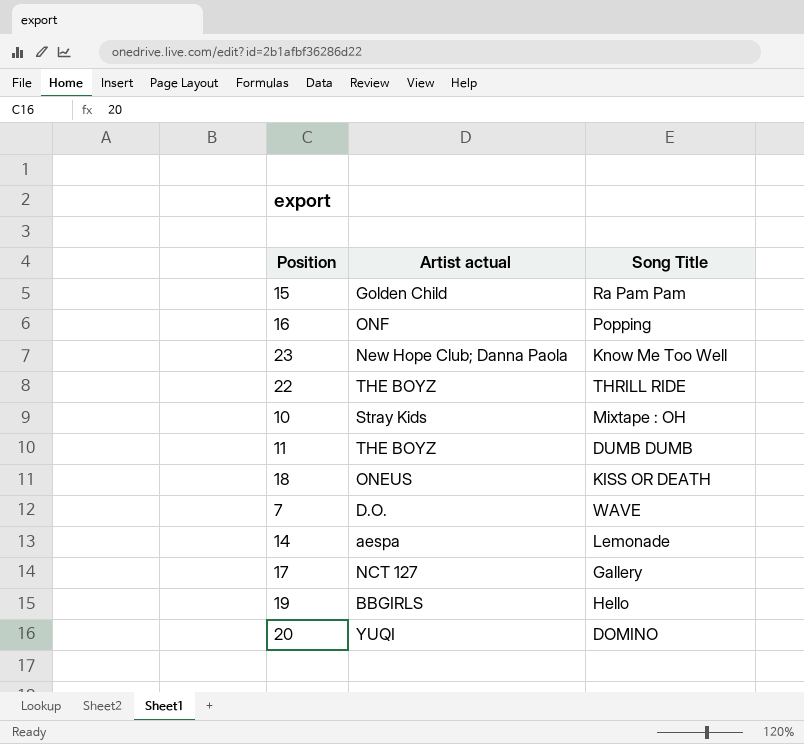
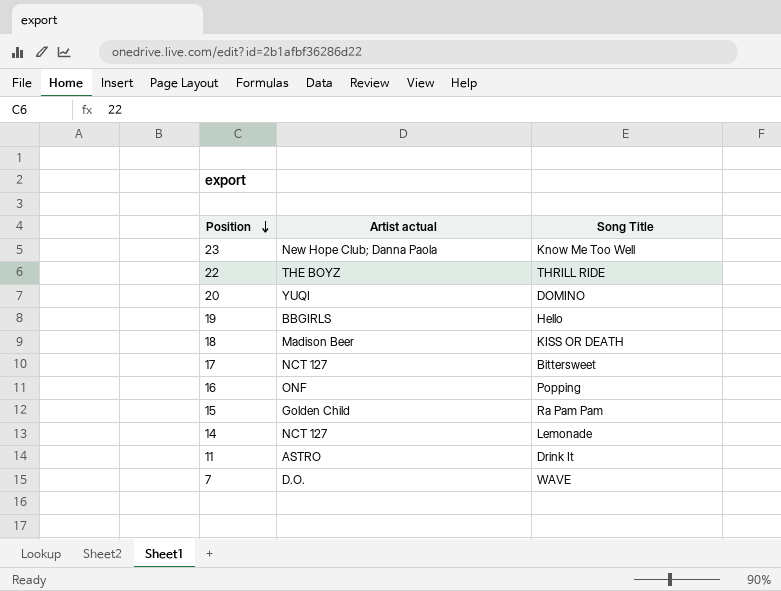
row order: none -> Position descending
row 10: Stray Kids | Mixtape : OH -> none
18 | Artist actual: ONEUS -> Madison Beer
17 | Song Title: Gallery -> Bittersweet
14 | Artist actual: aespa -> NCT 127
11 | Artist actual: THE BOYZ -> ASTRO
11 | Song Title: DUMB DUMB -> Drink It

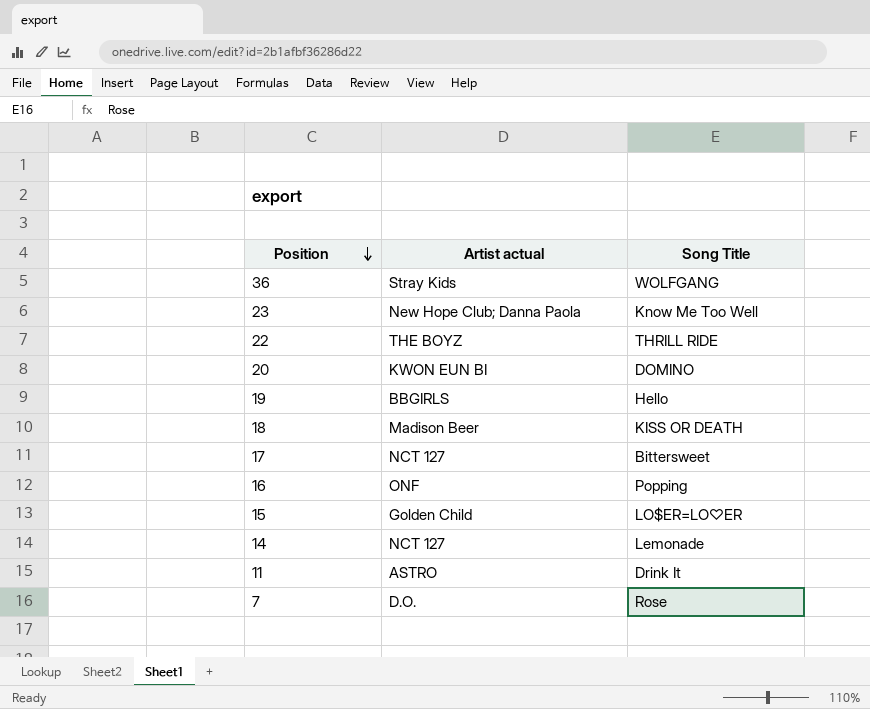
row 36: none -> Stray Kids | WOLFGANG
20 | Artist actual: YUQI -> KWON EUN BI
15 | Song Title: Ra Pam Pam -> LO$ER=LO♡ER
7 | Song Title: WAVE -> Rose

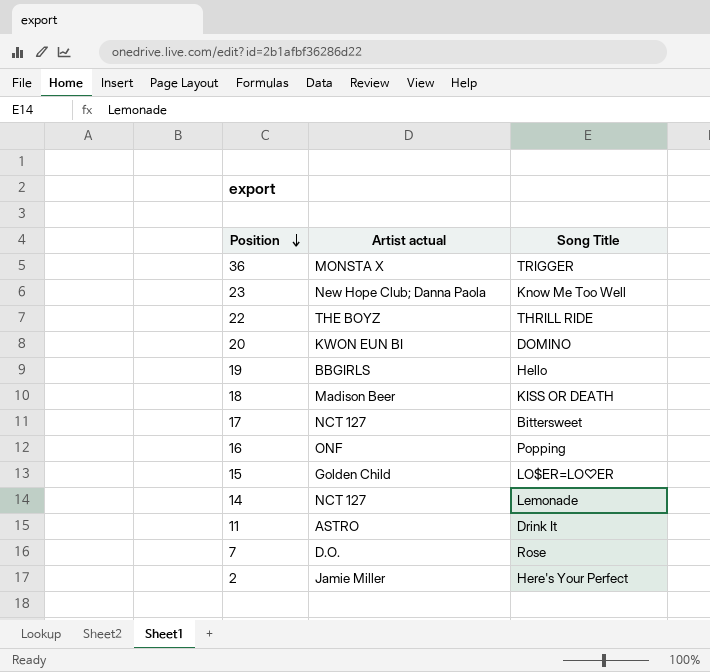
36 | Artist actual: Stray Kids -> MONSTA X
36 | Song Title: WOLFGANG -> TRIGGER
row 2: none -> Jamie Miller | Here's Your Perfect

